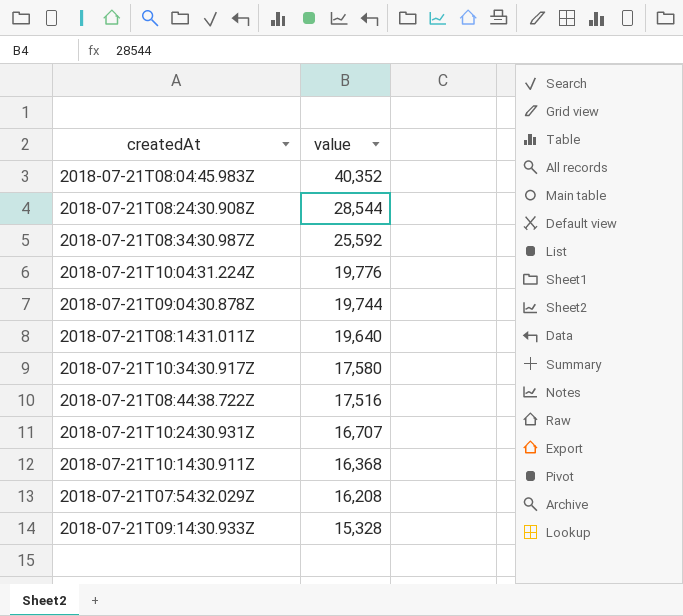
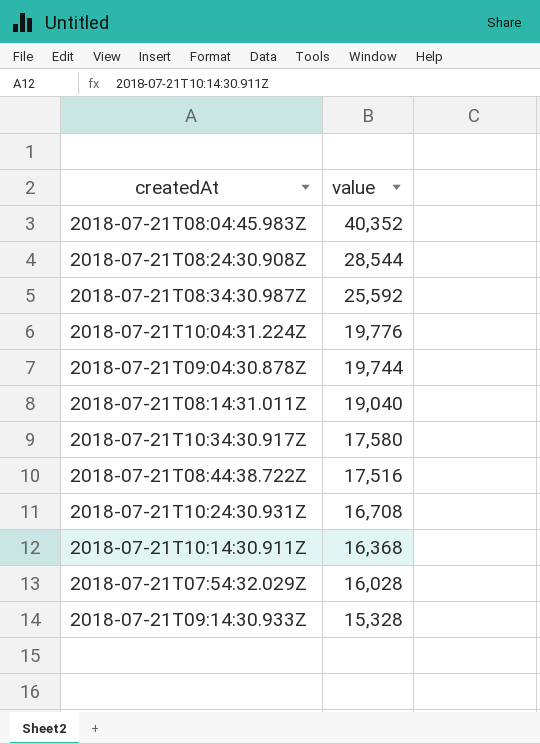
2018-07-21T08:14:31.011Z | value: 19,640 -> 19,040
2018-07-21T10:24:30.931Z | value: 16,707 -> 16,708
2018-07-21T07:54:32.029Z | value: 16,208 -> 16,028

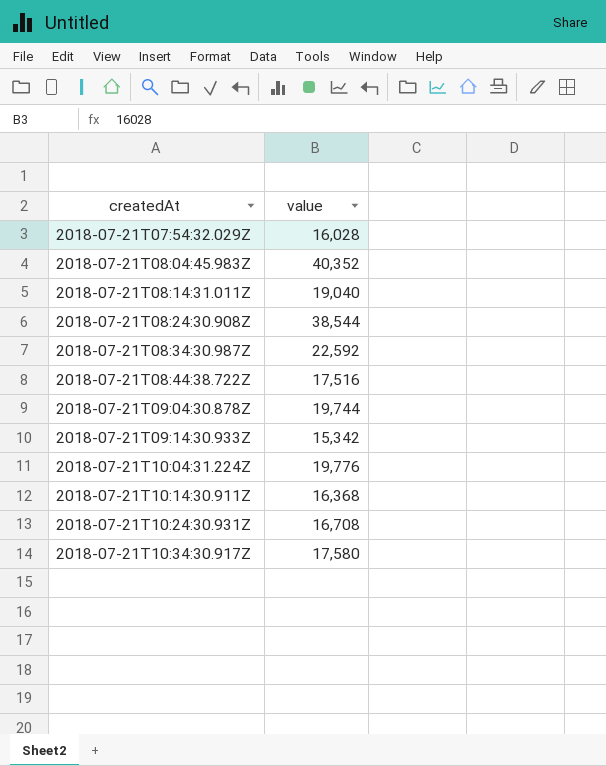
row order: value descending -> createdAt ascending
2018-07-21T08:24:30.908Z | value: 28,544 -> 38,544
2018-07-21T08:34:30.987Z | value: 25,592 -> 22,592
2018-07-21T09:14:30.933Z | value: 15,328 -> 15,342

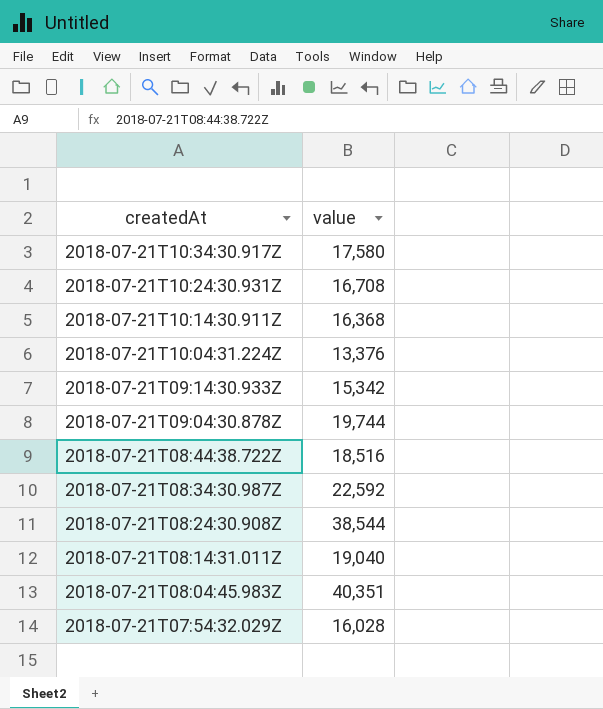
row order: createdAt ascending -> createdAt descending
2018-07-21T10:04:31.224Z | value: 19,776 -> 13,376
2018-07-21T08:44:38.722Z | value: 17,516 -> 18,516
2018-07-21T08:04:45.983Z | value: 40,352 -> 40,351

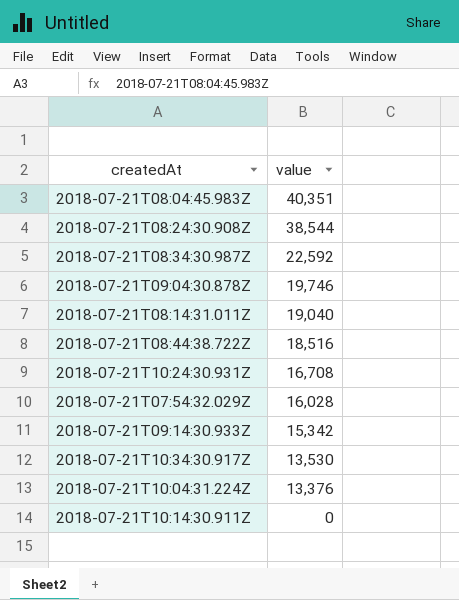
row order: createdAt descending -> value descending
2018-07-21T09:04:30.878Z | value: 19,744 -> 19,746
2018-07-21T10:34:30.917Z | value: 17,580 -> 13,530
2018-07-21T10:14:30.911Z | value: 16,368 -> 0

